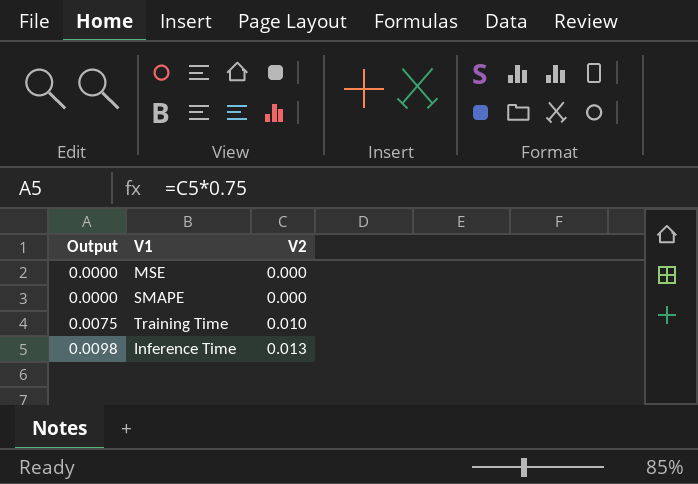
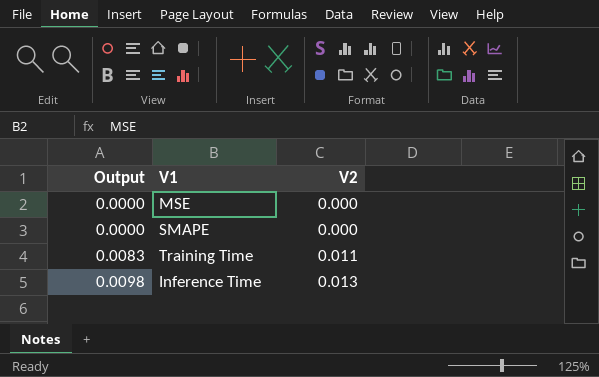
Training Time | Output: 0.0075 -> 0.0083
Training Time | V2: 0.010 -> 0.011

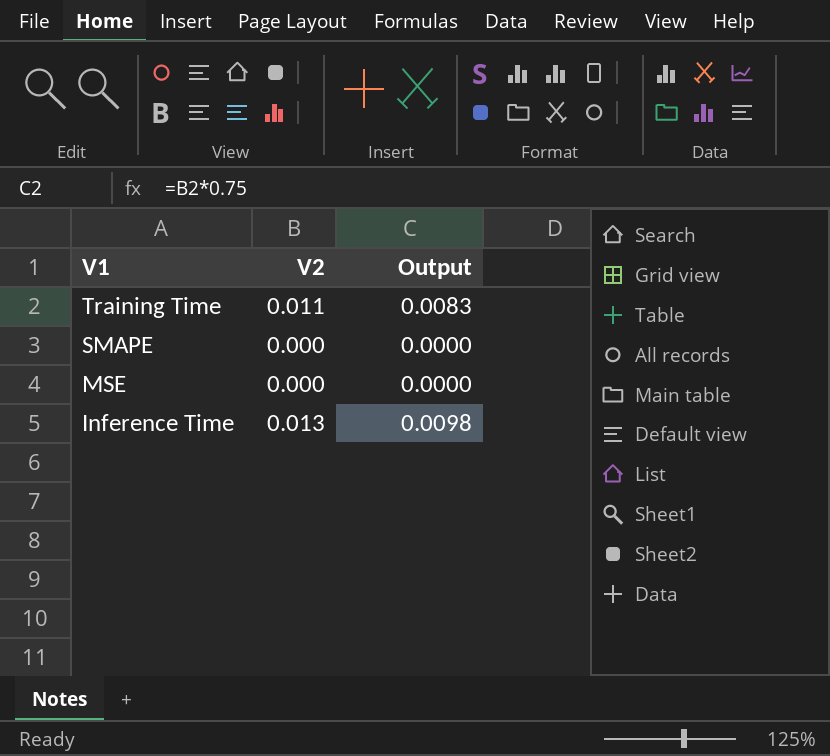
row order: Output ascending -> V1 descending
column Output | position: 1 -> 3

